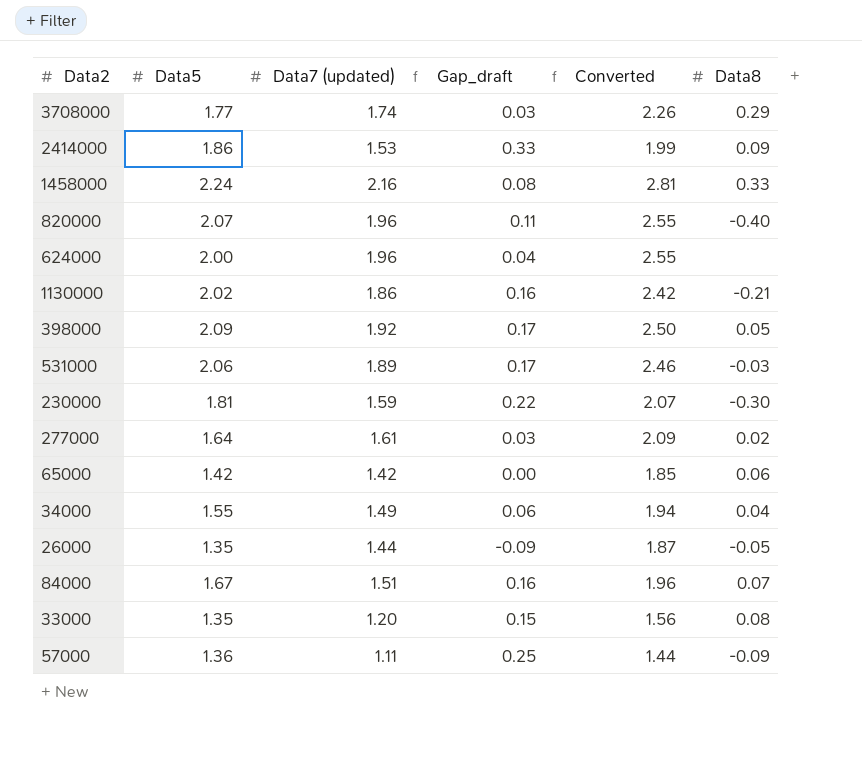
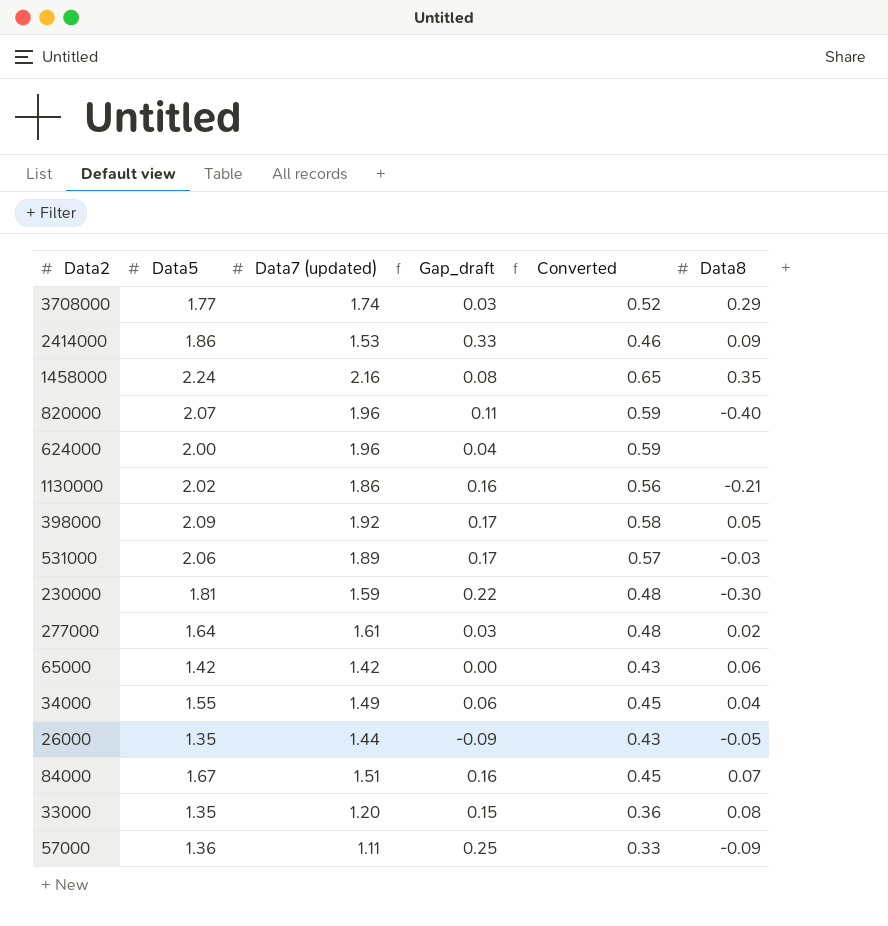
column Converted | formula: [Data7 (updated)] * 1.3 -> [Data7 (updated)] * 0.3
1458000 | Data8: 0.33 -> 0.35

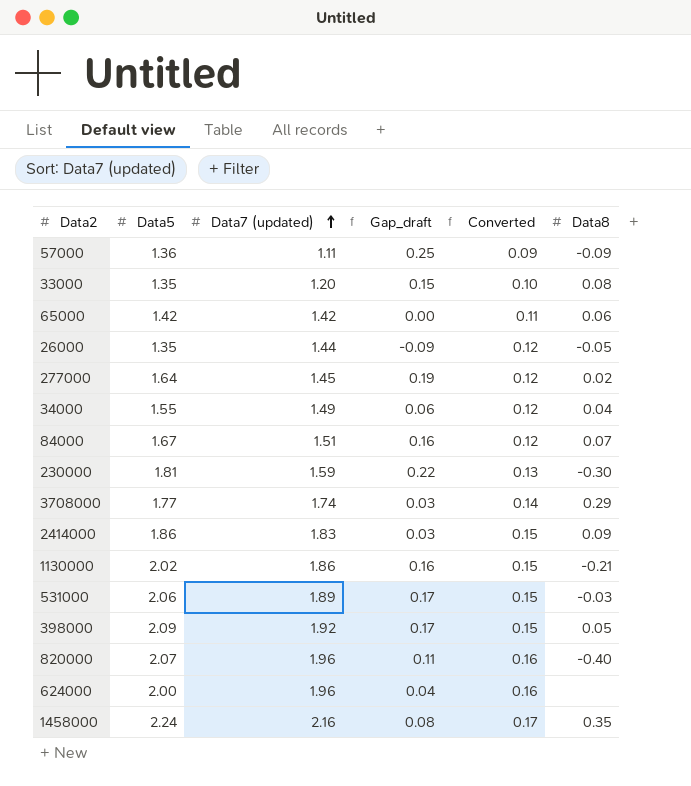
row order: none -> Data7 (updated) ascending
column Converted | formula: [Data7 (updated)] * 0.3 -> [Data7 (updated)] * 0.08
277000 | Data7 (updated): 1.61 -> 1.45
277000 | Gap_draft: 0.03 -> 0.19
2414000 | Data7 (updated): 1.53 -> 1.83
2414000 | Gap_draft: 0.33 -> 0.03

